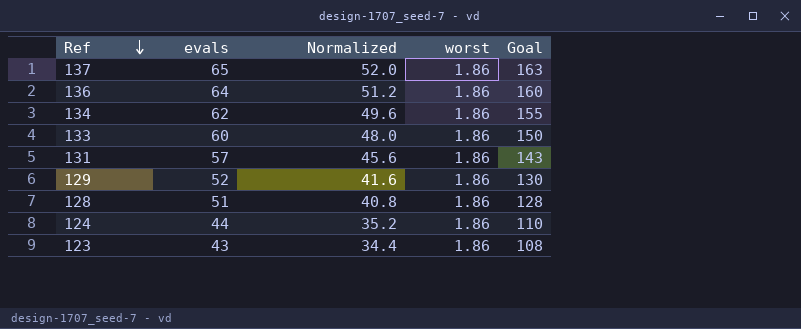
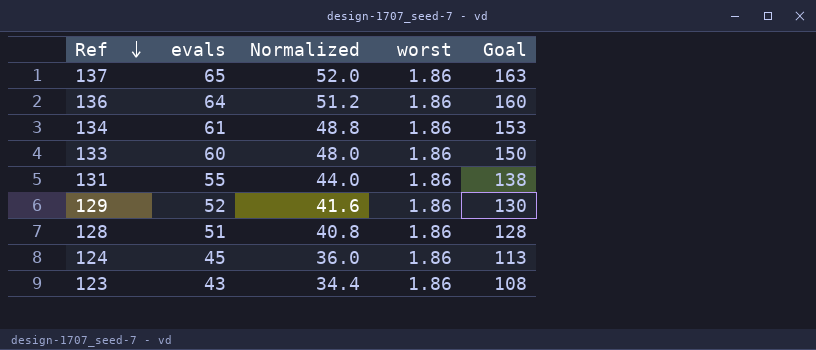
134 | evals: 62 -> 61
134 | Normalized: 49.6 -> 48.8
134 | Goal: 155 -> 153
131 | evals: 57 -> 55
131 | Normalized: 45.6 -> 44.0
131 | Goal: 143 -> 138
124 | evals: 44 -> 45
124 | Normalized: 35.2 -> 36.0
124 | Goal: 110 -> 113

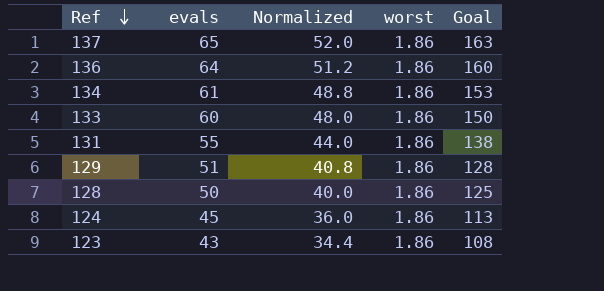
129 | evals: 52 -> 51
129 | Normalized: 41.6 -> 40.8
129 | Goal: 130 -> 128
128 | evals: 51 -> 50
128 | Normalized: 40.8 -> 40.0
128 | Goal: 128 -> 125

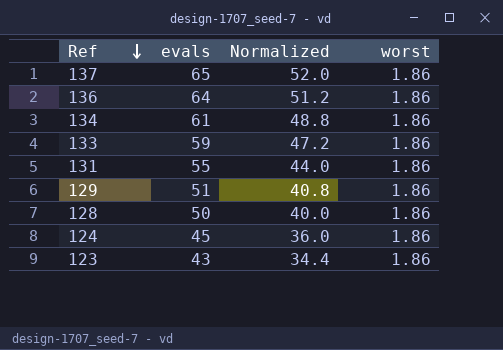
column Goal | formula: [evals] * 2.5 -> none
133 | evals: 60 -> 59
133 | Normalized: 48.0 -> 47.2

